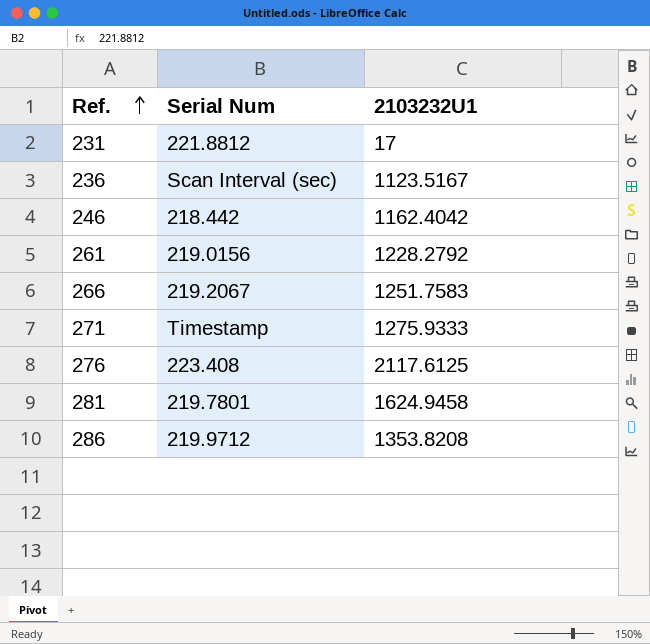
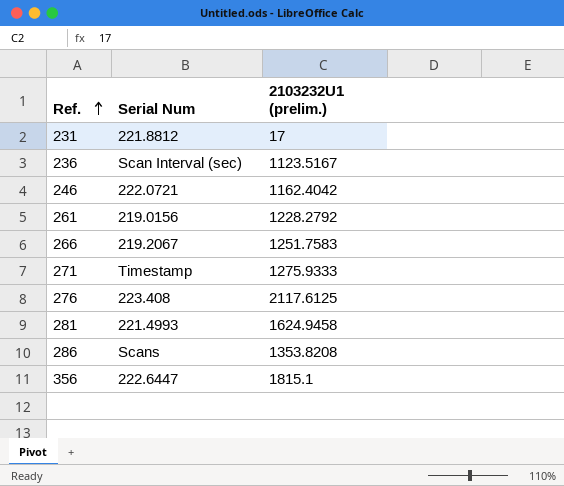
column name: 2103232U1 -> 2103232U1 (prelim.)
246 | Serial Num: 218.442 -> 222.0721
281 | Serial Num: 219.7801 -> 221.4993
286 | Serial Num: 219.9712 -> Scans
row 356: none -> 222.6447 | 1815.1

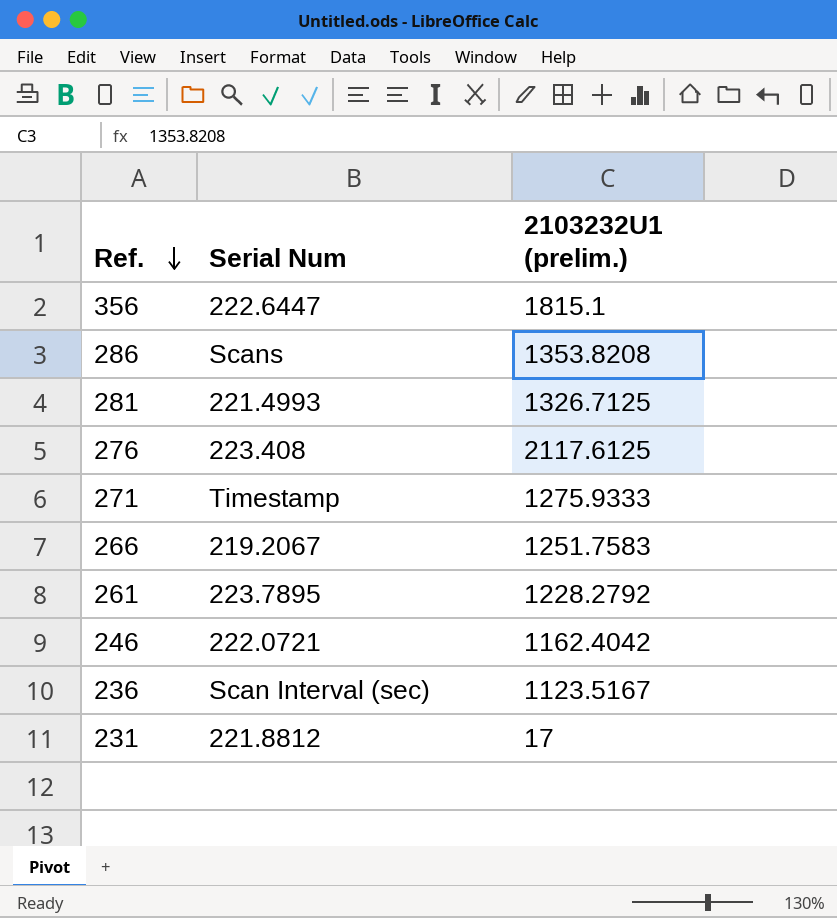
row order: Ref. ascending -> Ref. descending
281 | 2103232U1 (prelim.): 1624.9458 -> 1326.7125
261 | Serial Num: 219.0156 -> 223.7895

